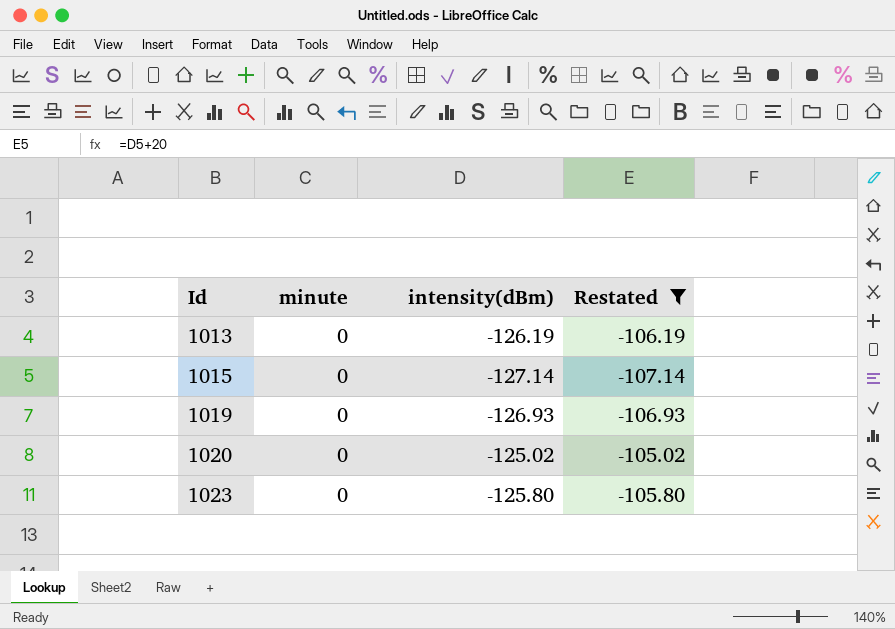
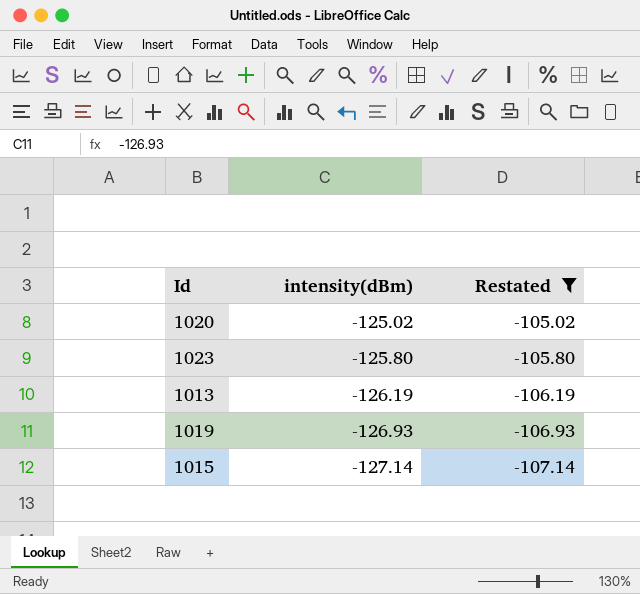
row order: Id ascending -> intensity(dBm) descending
column minute | position: 2 -> none

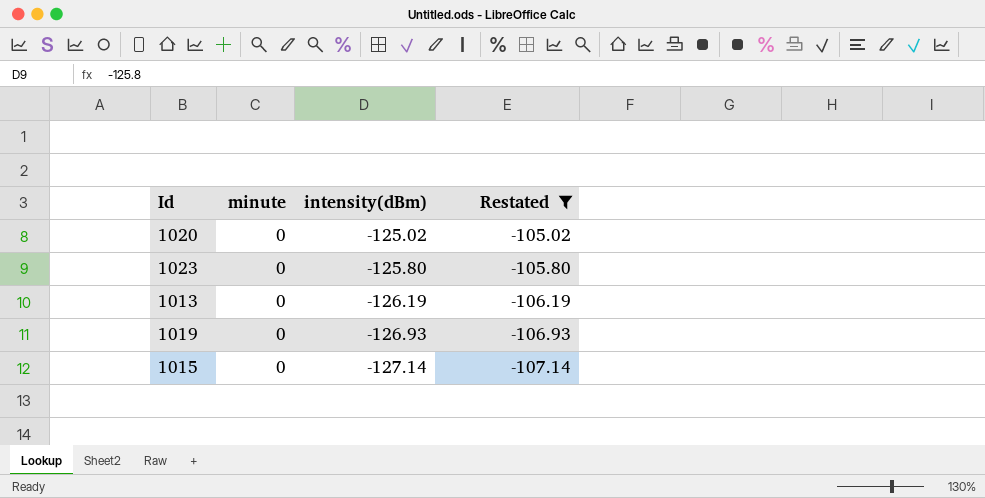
column minute | position: none -> 2

